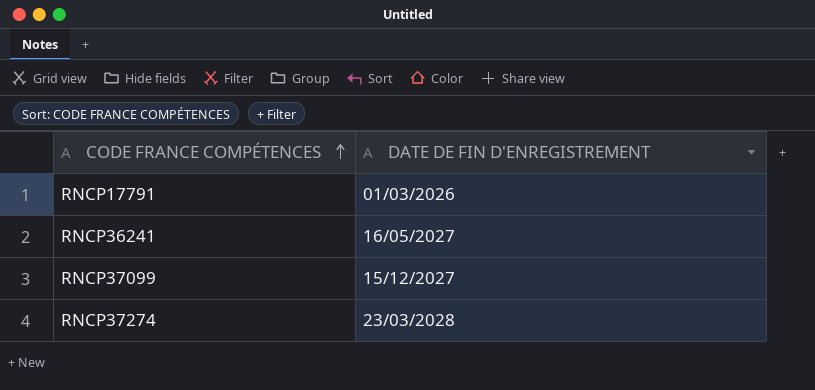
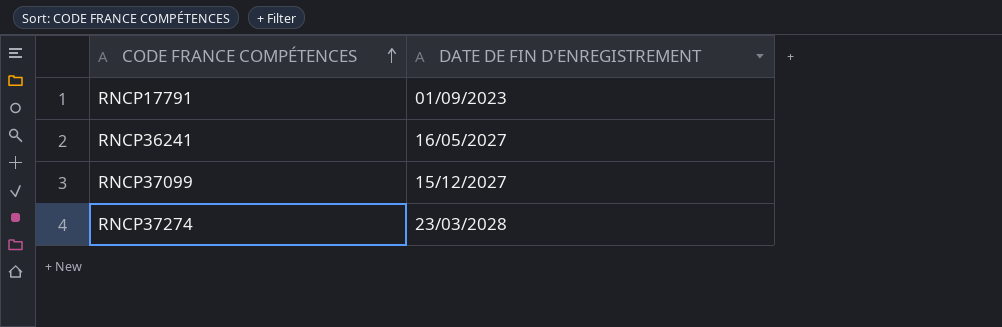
RNCP17791 | DATE DE FIN D'ENREGISTREMENT: 01/03/2026 -> 01/09/2023

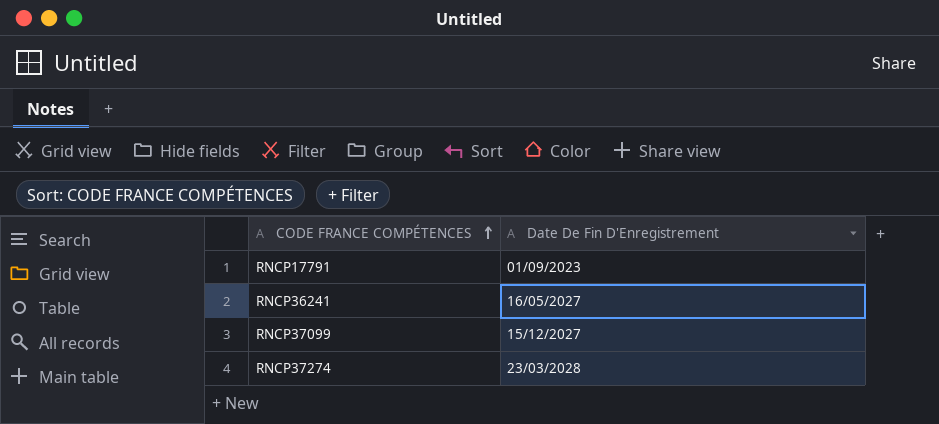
column name: DATE DE FIN D'ENREGISTREMENT -> Date De Fin D'Enregistrement

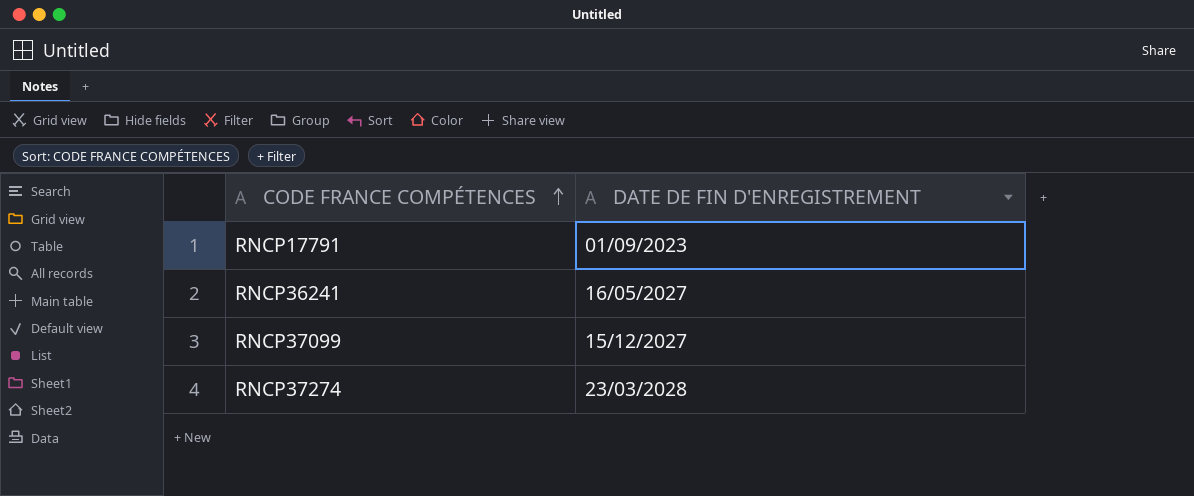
column name: Date De Fin D'Enregistrement -> DATE DE FIN D'ENREGISTREMENT

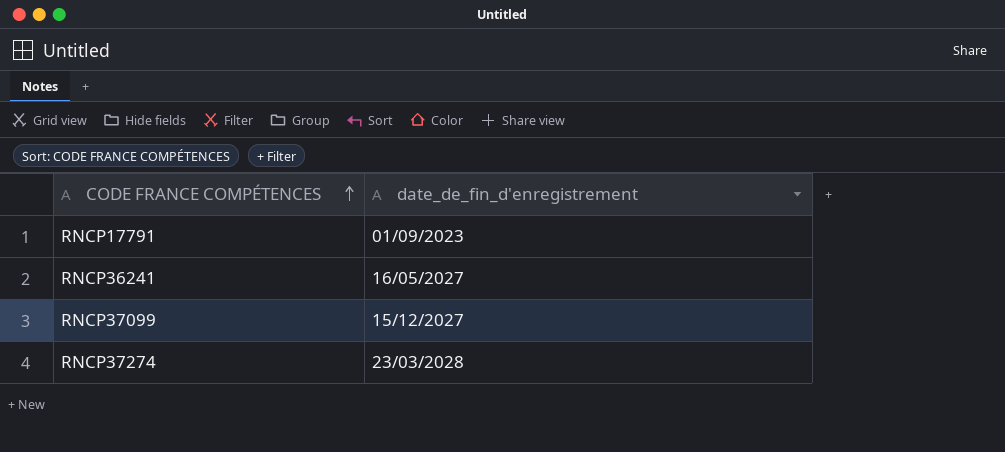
column name: DATE DE FIN D'ENREGISTREMENT -> date_de_fin_d'enregistrement

